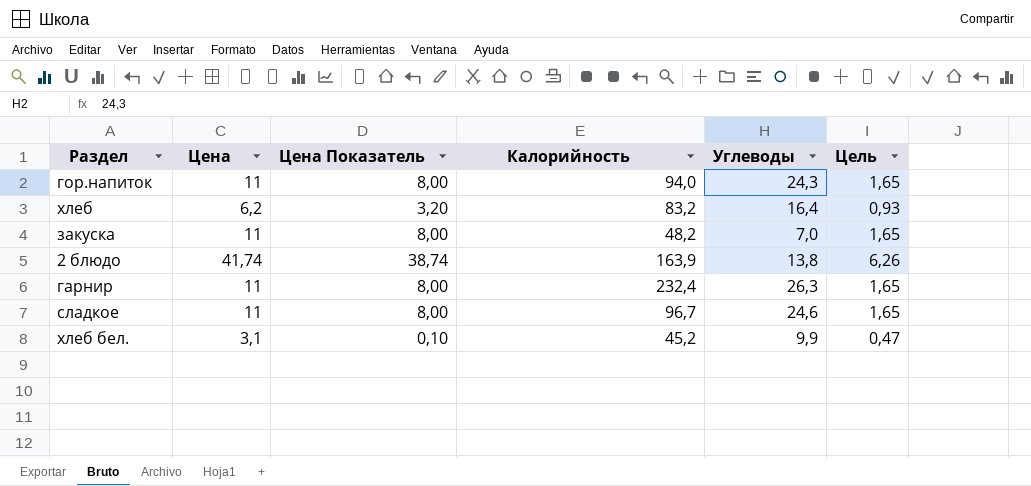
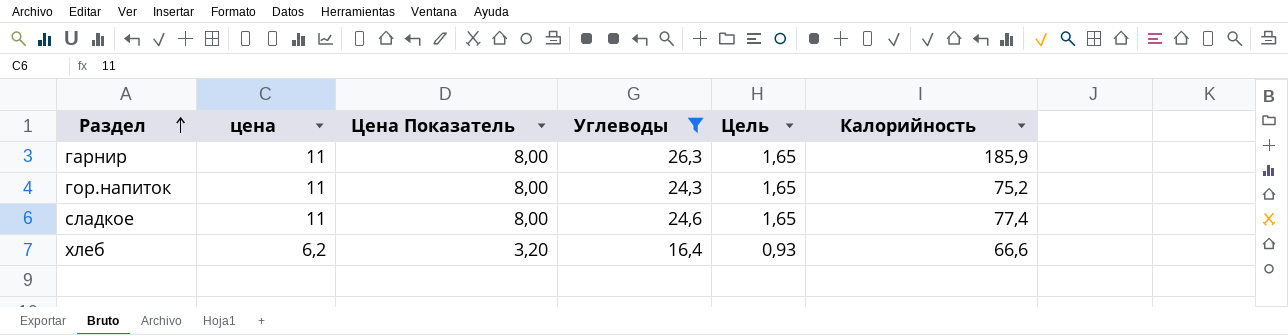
filter: none -> Углеводы >= 16,4
row order: none -> Раздел ascending
column name: Цена -> цена
column Калорийность | position: 4 -> 6
гарнир | Калорийность: 232,4 -> 185,9
гор.напиток | Калорийность: 94,0 -> 75,2
сладкое | Калорийность: 96,7 -> 77,4
хлеб | Калорийность: 83,2 -> 66,6

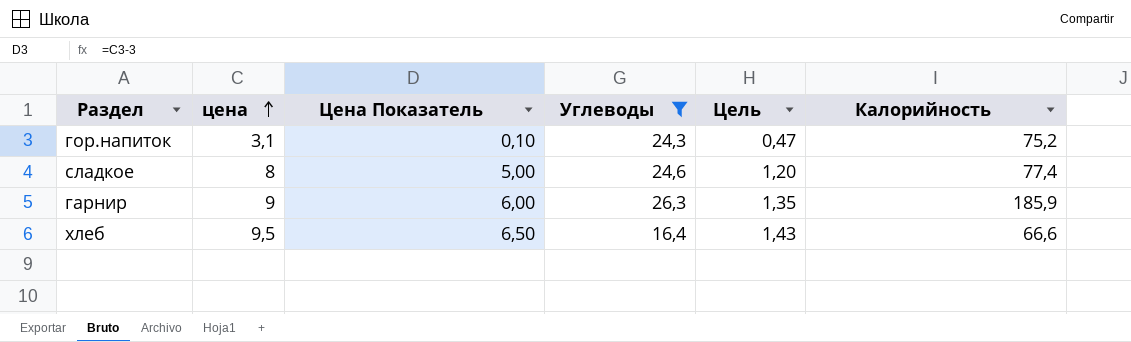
row order: Раздел ascending -> цена ascending
гор.напиток | цена: 11 -> 3,1
гор.напиток | Цена Показатель: 8,00 -> 0,10
гор.напиток | Цель: 1,65 -> 0,47
сладкое | цена: 11 -> 8
сладкое | Цена Показатель: 8,00 -> 5,00
сладкое | Цель: 1,65 -> 1,20
гарнир | цена: 11 -> 9
гарнир | Цена Показатель: 8,00 -> 6,00
гарнир | Цель: 1,65 -> 1,35
хлеб | цена: 6,2 -> 9,5
хлеб | Цена Показатель: 3,20 -> 6,50
хлеб | Цель: 0,93 -> 1,43

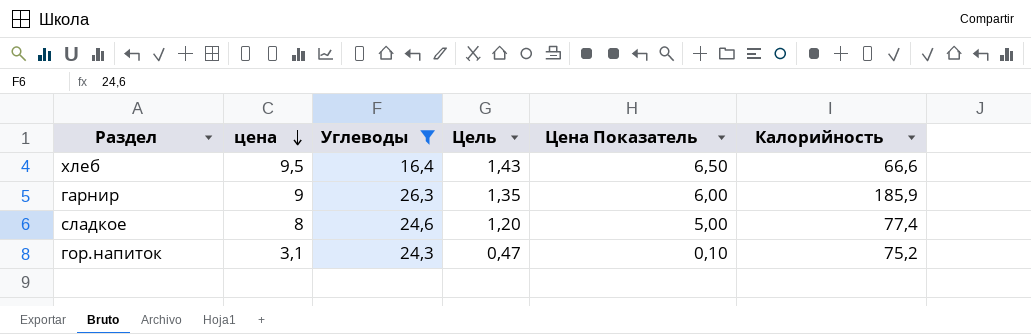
row order: цена ascending -> цена descending
column Цена Показатель | position: 3 -> 5

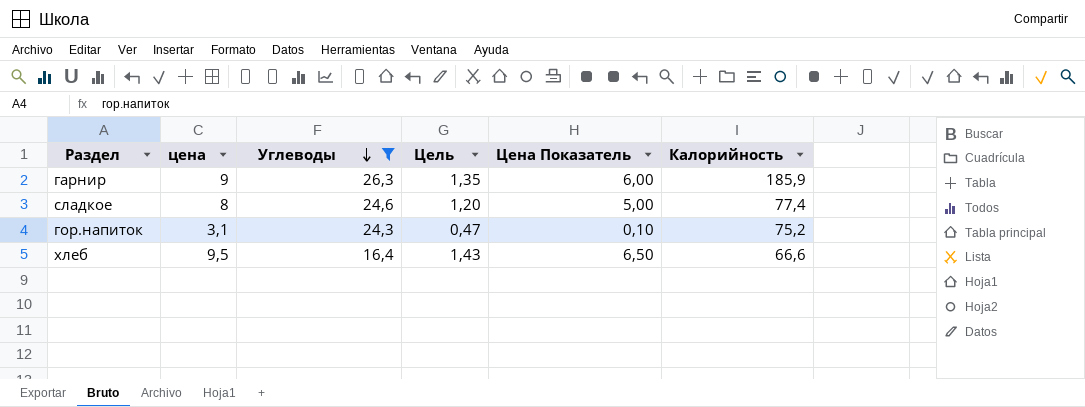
row order: цена descending -> Углеводы descending

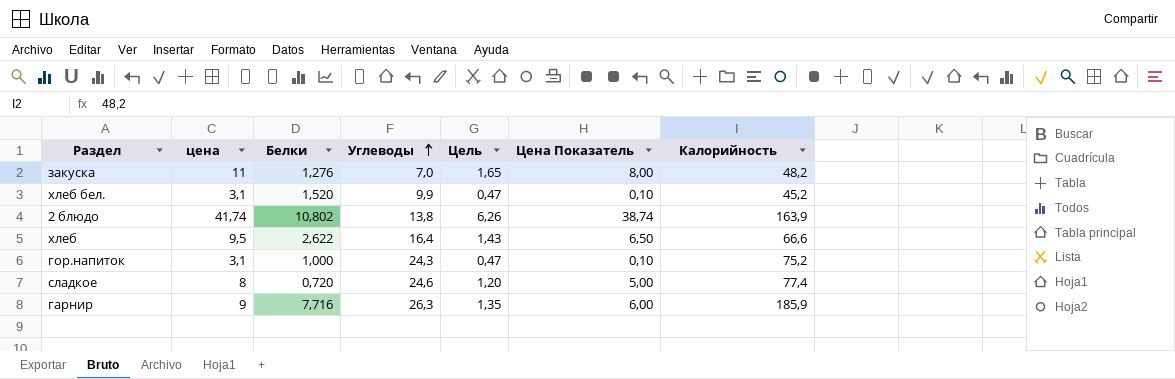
filter: Углеводы >= 16,4 -> none
row order: Углеводы descending -> Углеводы ascending
column Белки | position: none -> 3

